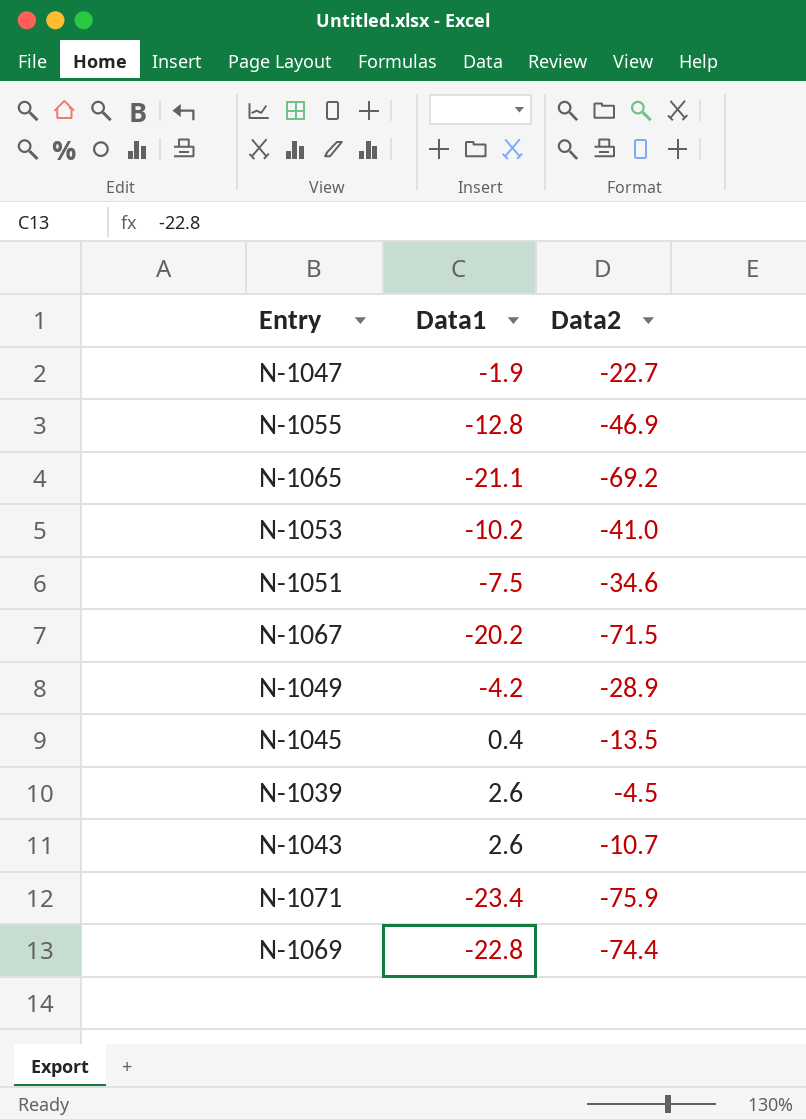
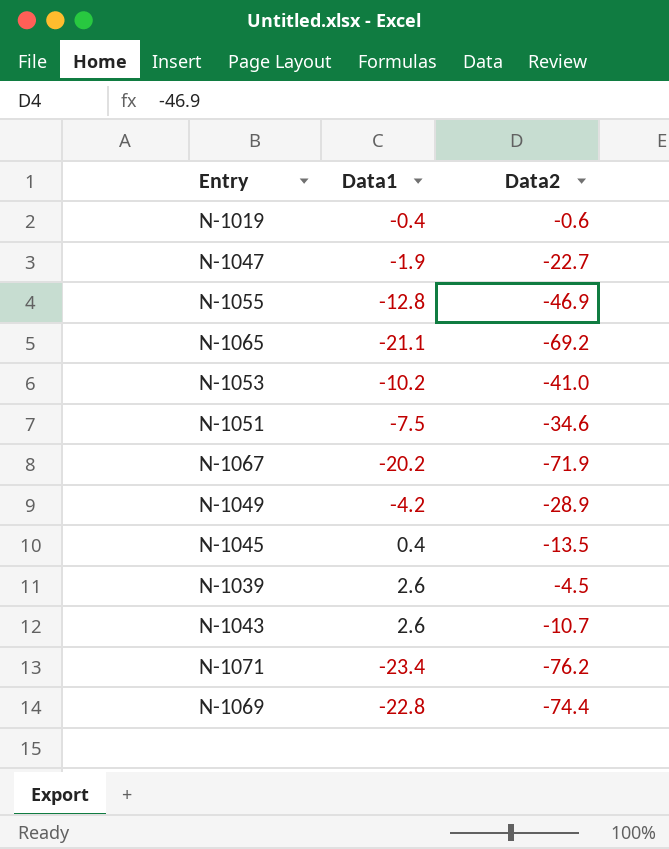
row N-1019: none -> -0.4 | -0.6
N-1067 | Data2: -71.5 -> -71.9
N-1071 | Data2: -75.9 -> -76.2

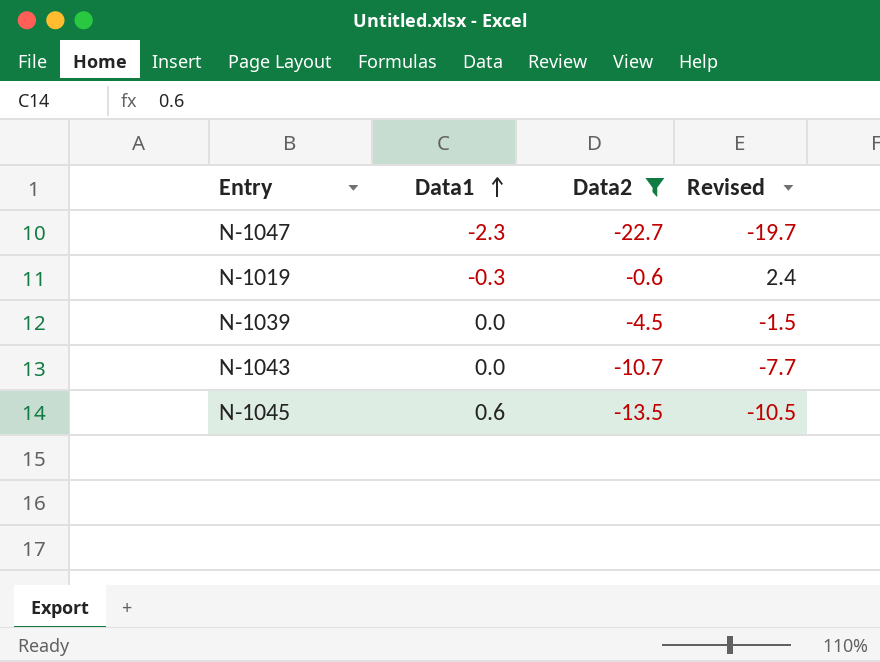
filter: none -> Data2 >= -22.7
row order: none -> Data1 ascending
column Revised | formula: none -> [Data2] + 3
N-1047 | Data1: -1.9 -> -2.3
N-1019 | Data1: -0.4 -> -0.3
N-1039 | Data1: 2.6 -> 0.0
N-1043 | Data1: 2.6 -> 0.0
N-1045 | Data1: 0.4 -> 0.6

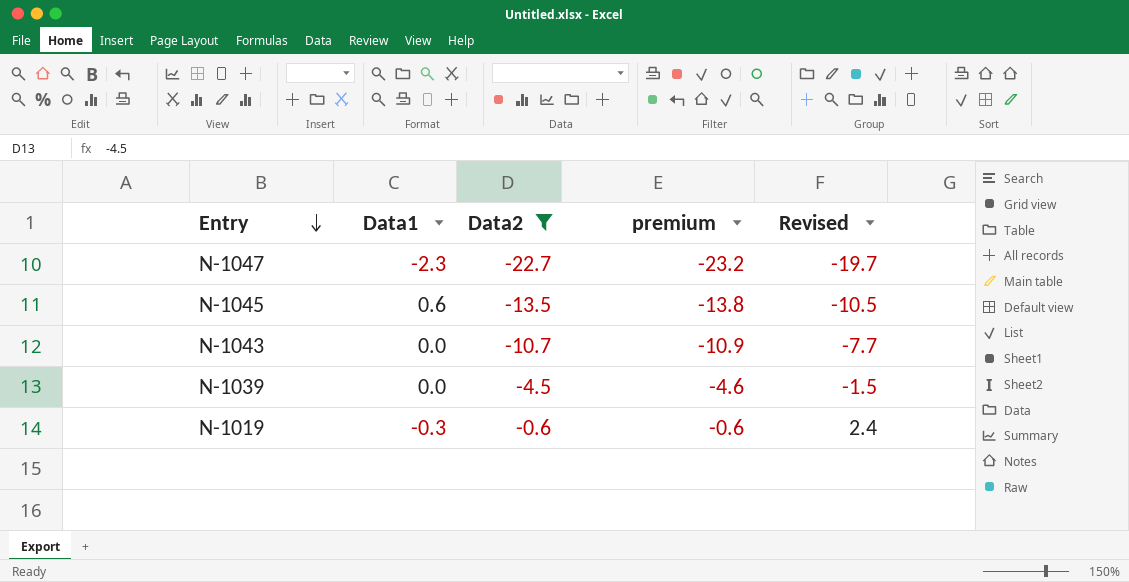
row order: Data1 ascending -> Entry descending
column premium | formula: none -> [Data2] * 1.02

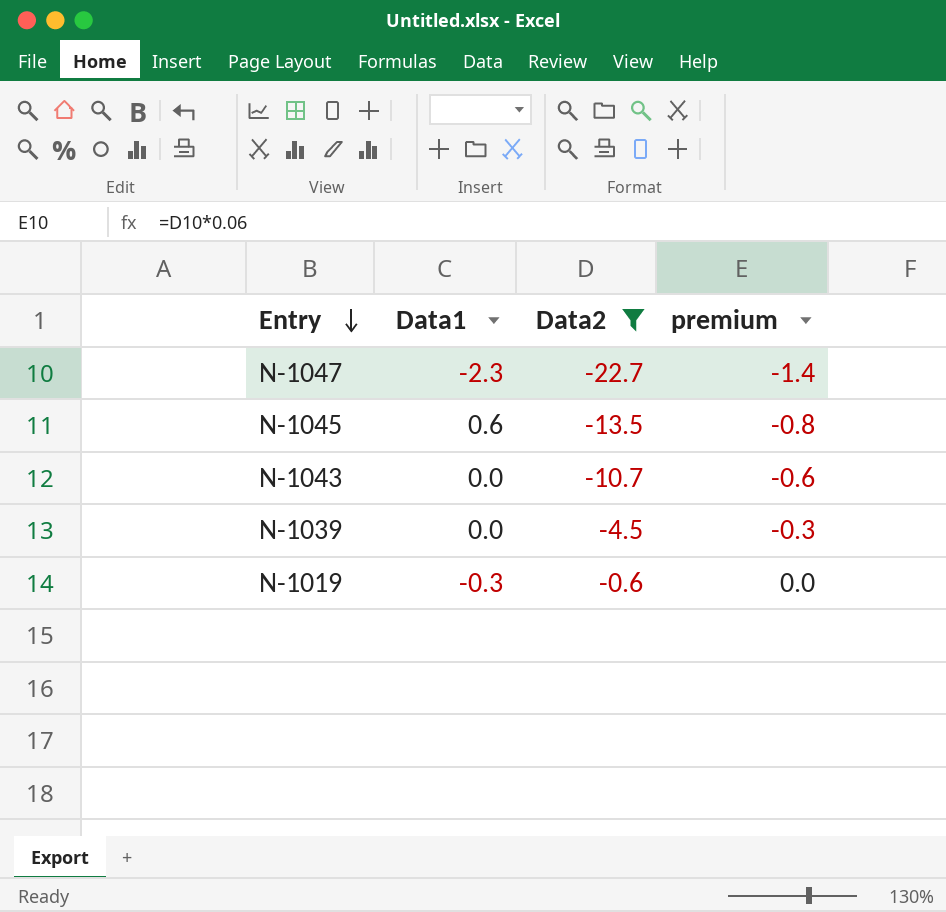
column Revised | formula: [Data2] + 3 -> none
column premium | formula: [Data2] * 1.02 -> [Data2] * 0.06

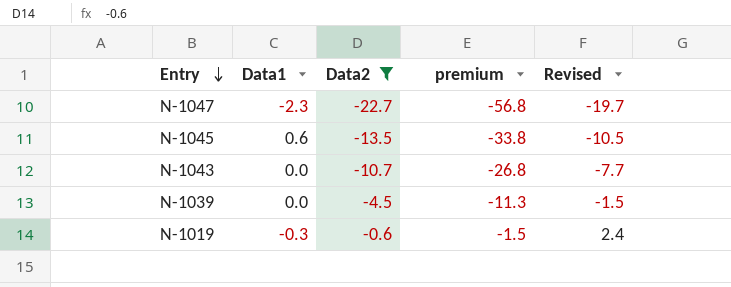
column premium | formula: [Data2] * 0.06 -> [Data2] * 2.5
column Revised | formula: none -> [Data2] + 3

